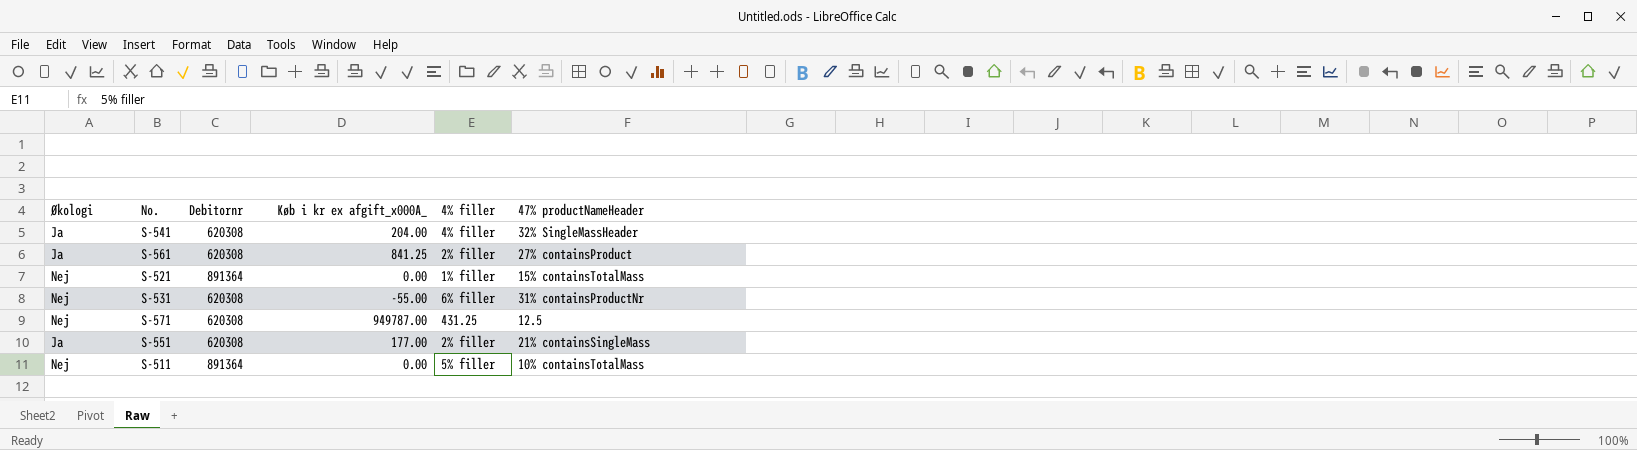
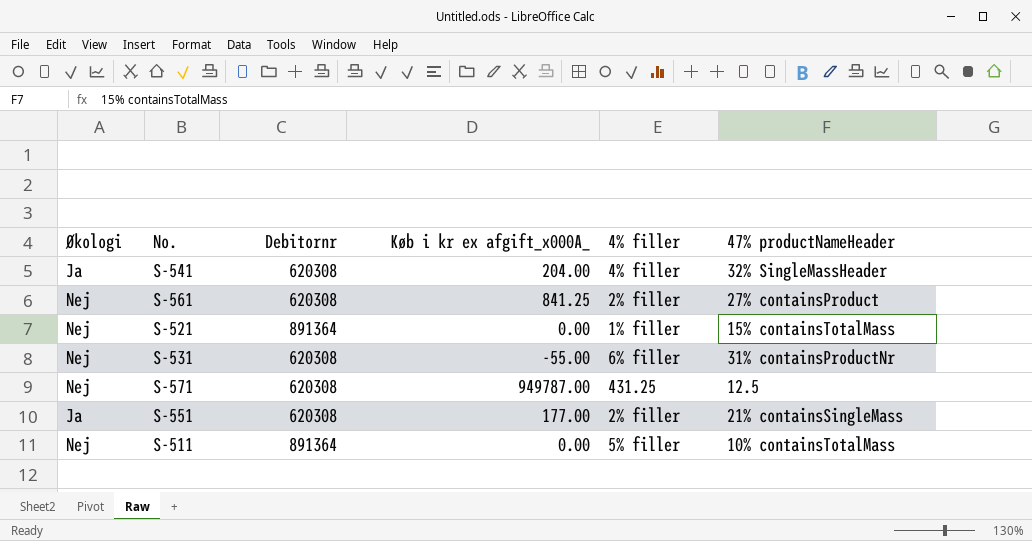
S-561 | Økologi: Ja -> Nej

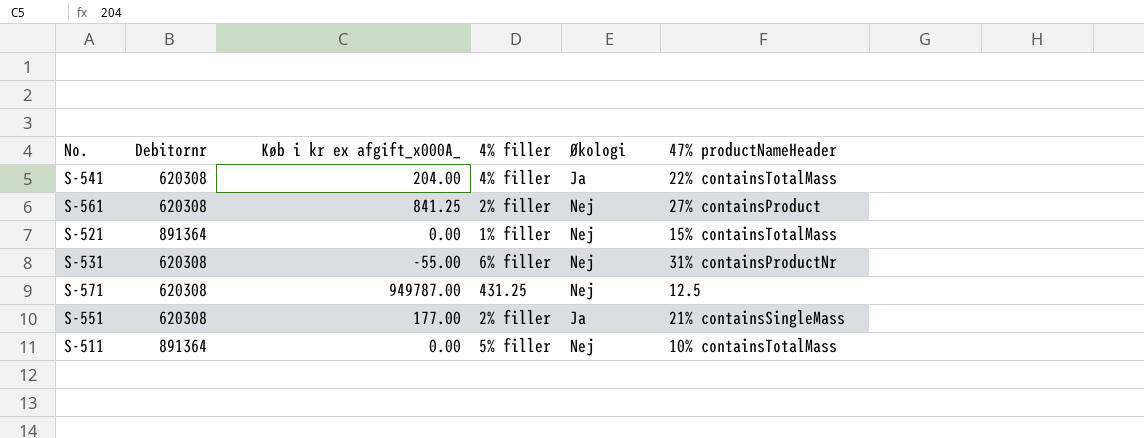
column Økologi | position: 1 -> 5
S-541 | 47% productNameHeader: 32% SingleMassHeader -> 22% containsTotalMass

